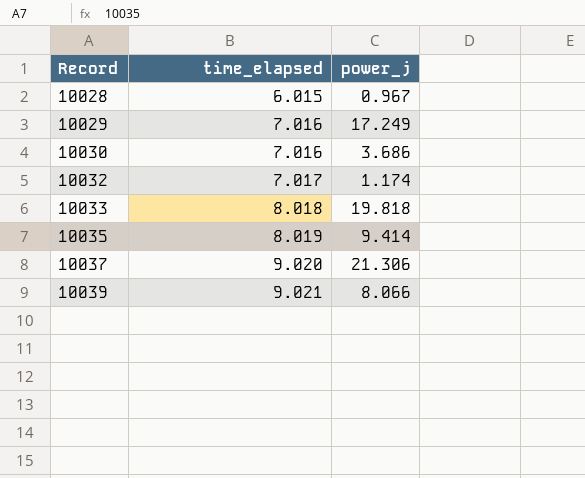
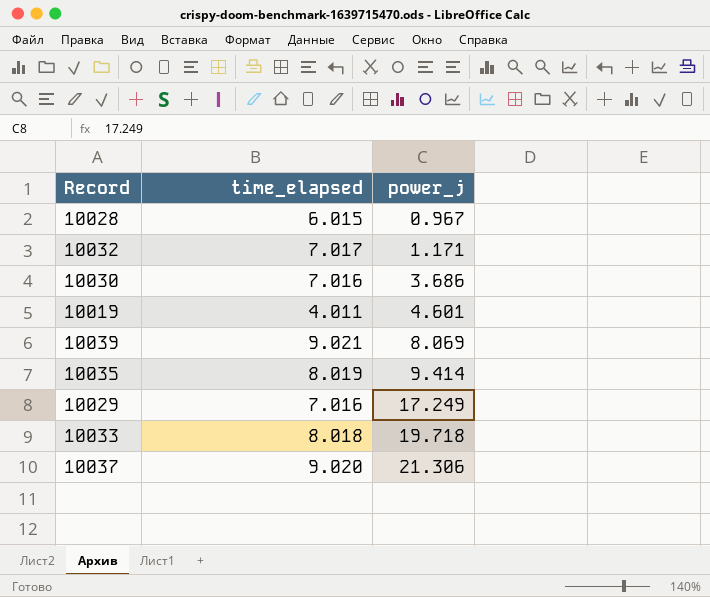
row order: Record ascending -> power_j ascending
10032 | power_j: 1.174 -> 1.171
row 10019: none -> 4.011 | 4.601
10039 | power_j: 8.066 -> 8.069
10033 | power_j: 19.818 -> 19.718

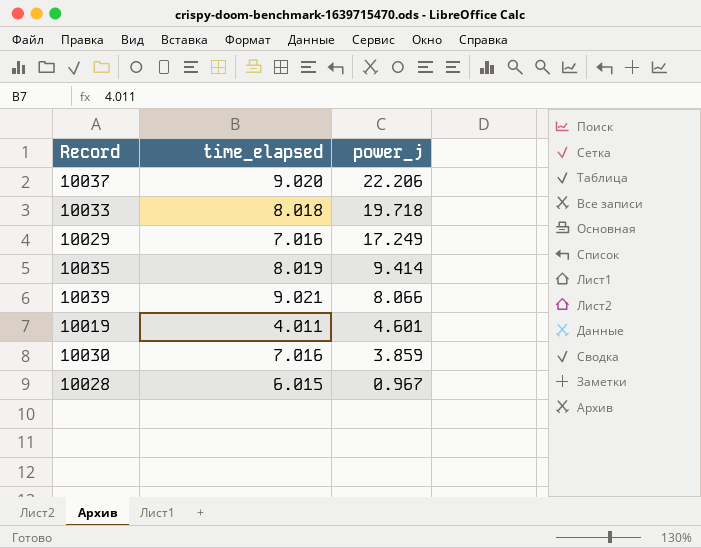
row order: power_j ascending -> power_j descending
row 10032: 7.017 | 1.171 -> none
10037 | power_j: 21.306 -> 22.206
10039 | power_j: 8.069 -> 8.066
10030 | power_j: 3.686 -> 3.859

